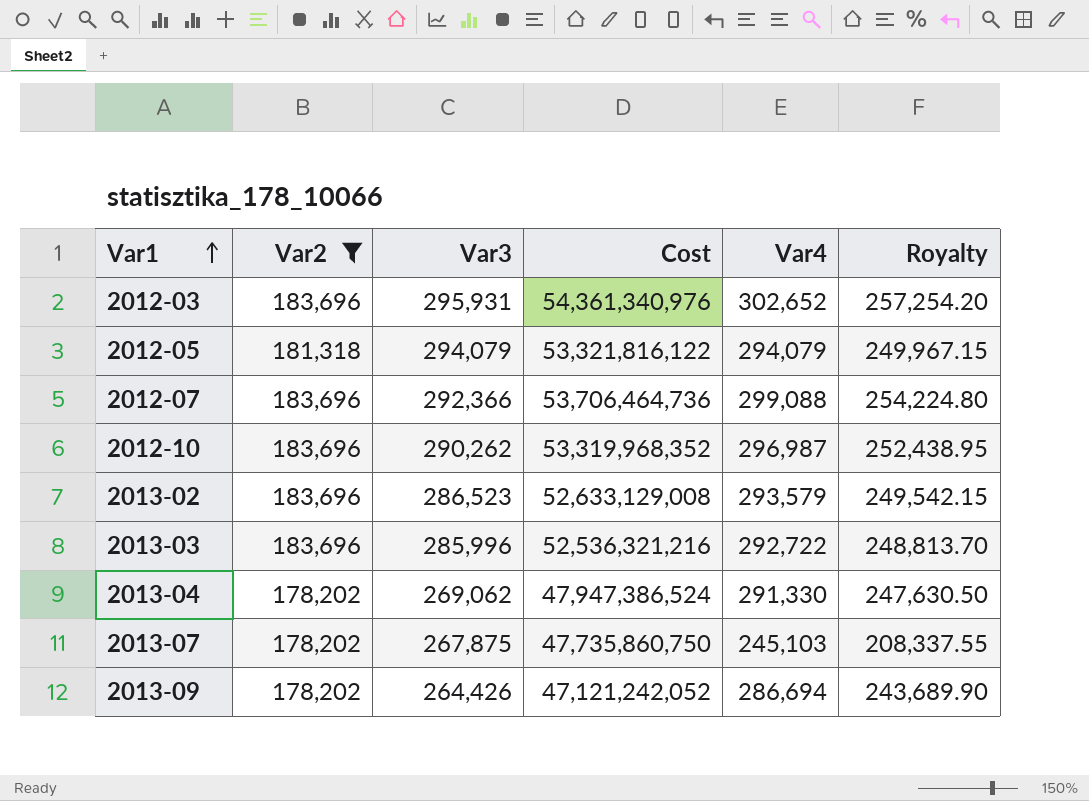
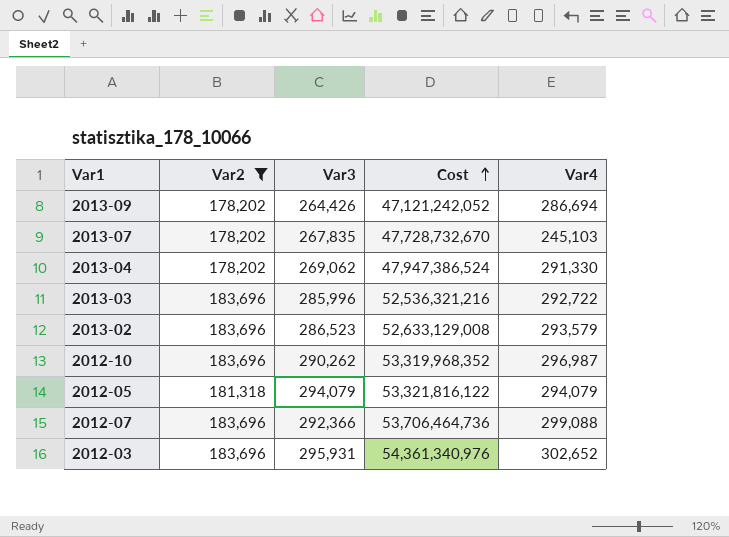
row order: Var1 ascending -> Cost ascending
column Royalty | formula: [Var4] * 0.85 -> none
2013-07 | Var3: 267,875 -> 267,835
2013-07 | Cost: 47,735,860,750 -> 47,728,732,670

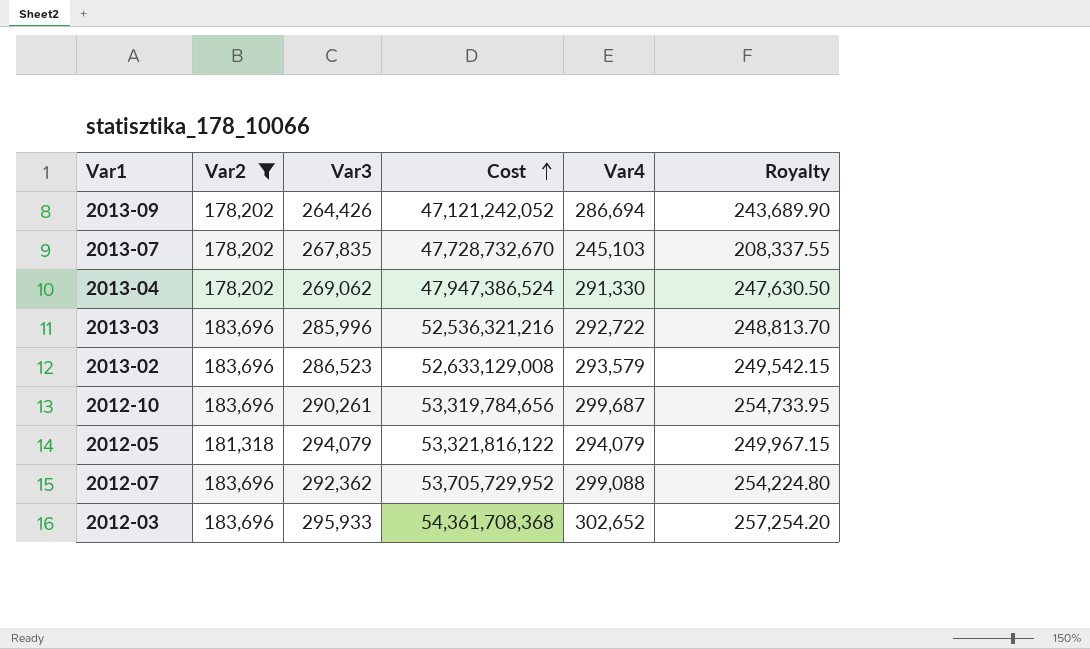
column Royalty | formula: none -> [Var4] * 0.85
2012-10 | Var3: 290,262 -> 290,261
2012-10 | Cost: 53,319,968,352 -> 53,319,784,656
2012-10 | Var4: 296,987 -> 299,687
2012-07 | Var3: 292,366 -> 292,362
2012-07 | Cost: 53,706,464,736 -> 53,705,729,952
2012-03 | Var3: 295,931 -> 295,933
2012-03 | Cost: 54,361,340,976 -> 54,361,708,368

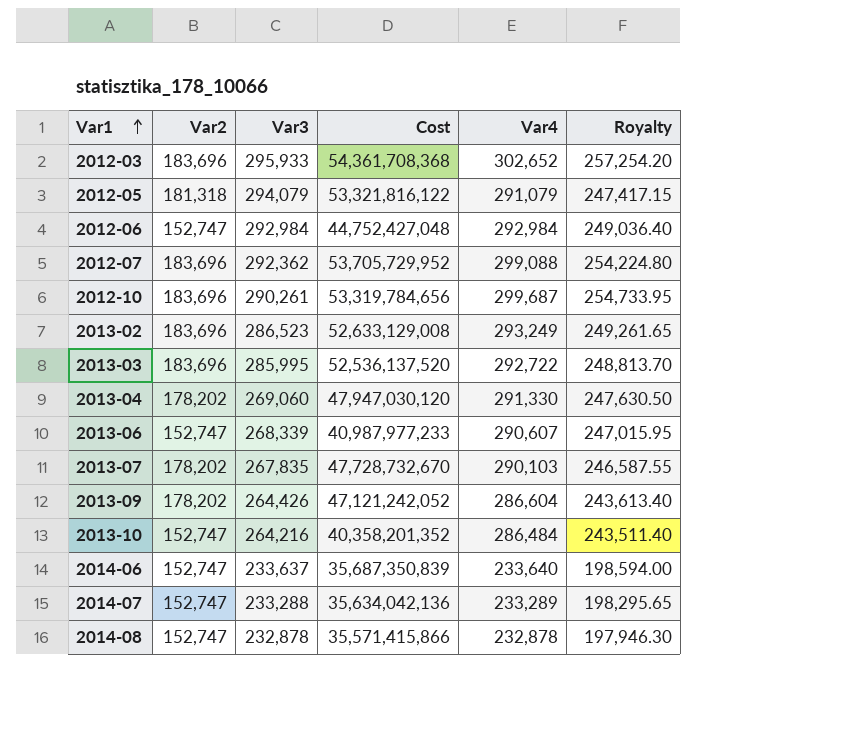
filter: Var2 != 152,747 -> none
row order: Cost ascending -> Var1 ascending
2012-05 | Var4: 294,079 -> 291,079
2012-05 | Royalty: 249,967.15 -> 247,417.15
2013-02 | Var4: 293,579 -> 293,249
2013-02 | Royalty: 249,542.15 -> 249,261.65
2013-03 | Var3: 285,996 -> 285,995
2013-03 | Cost: 52,536,321,216 -> 52,536,137,520
2013-04 | Var3: 269,062 -> 269,060
2013-04 | Cost: 47,947,386,524 -> 47,947,030,120
2013-07 | Var4: 245,103 -> 290,103
2013-07 | Royalty: 208,337.55 -> 246,587.55
2013-09 | Var4: 286,694 -> 286,604
2013-09 | Royalty: 243,689.90 -> 243,613.40

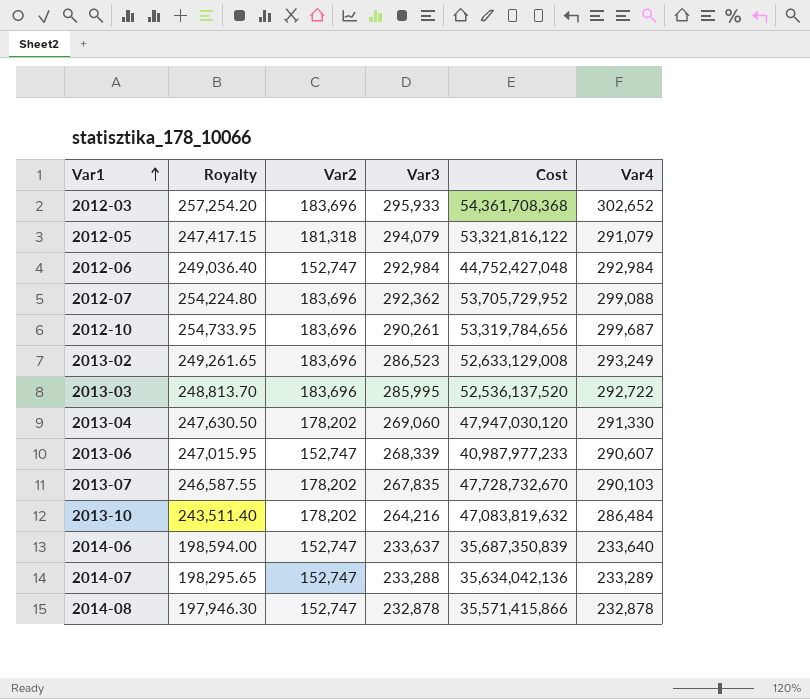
column Royalty | position: 6 -> 2
row 2013-09: 178,202 | 264,426 | 47,121,242,052 | 286,604 | 243,613.40 -> none
2013-10 | Var2: 152,747 -> 178,202
2013-10 | Cost: 40,358,201,352 -> 47,083,819,632

